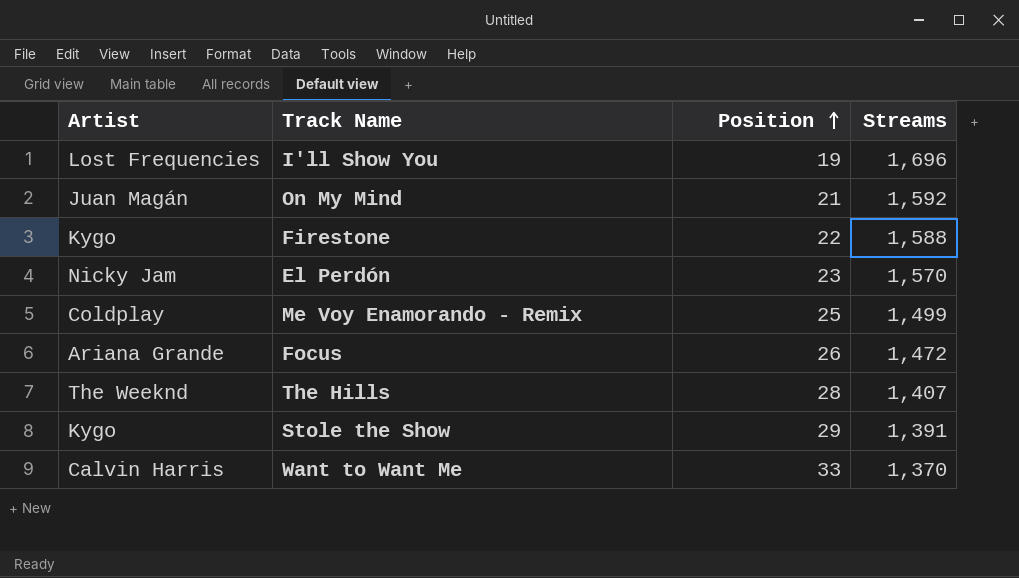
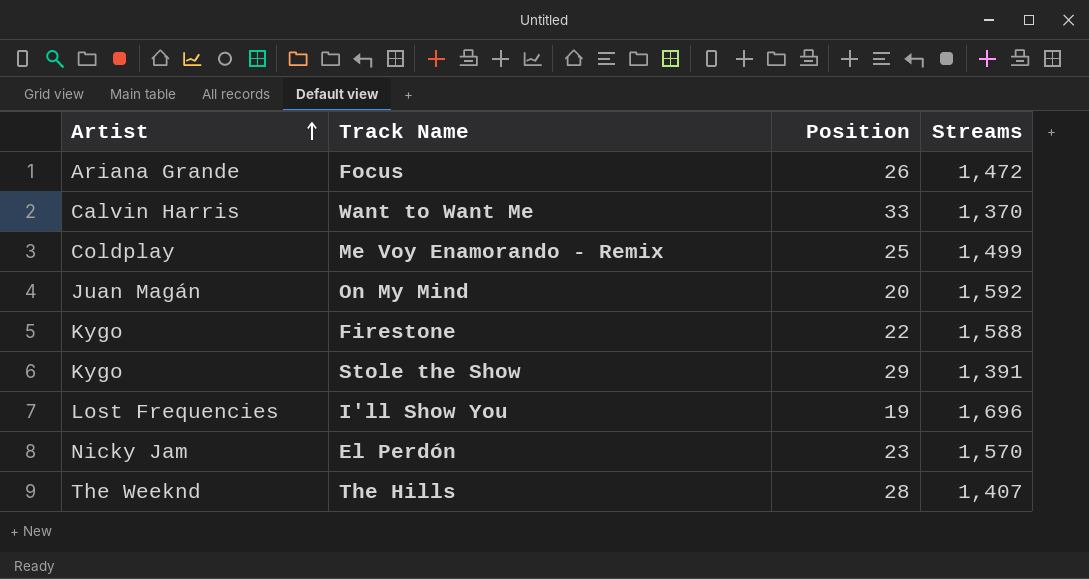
row order: Position ascending -> Artist ascending
On My Mind | Position: 21 -> 20

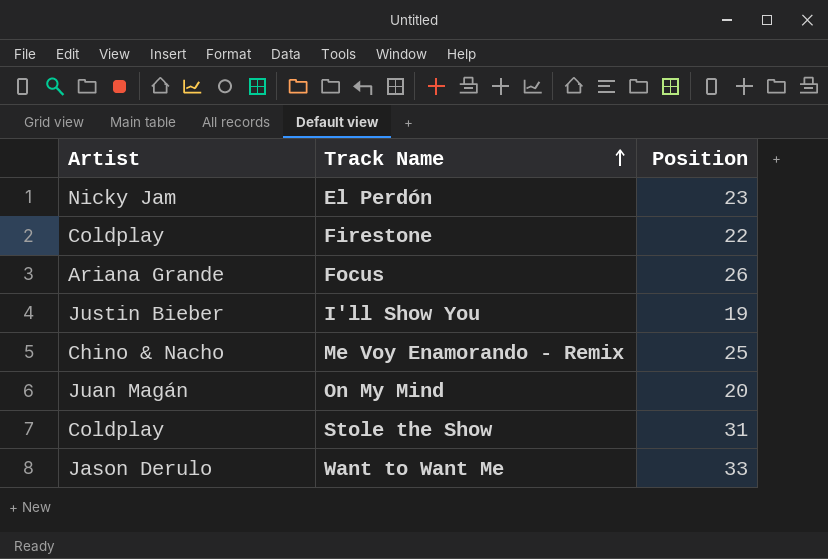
row order: Artist ascending -> Track Name ascending
column Streams | position: 4 -> none
row The Hills: The Weeknd | 28 | 1,407 -> none
Firestone | Artist: Kygo -> Coldplay
I'll Show You | Artist: Lost Frequencies -> Justin Bieber
Me Voy Enamorando - Remix | Artist: Coldplay -> Chino & Nacho
Stole the Show | Artist: Kygo -> Coldplay
Stole the Show | Position: 29 -> 31
Want to Want Me | Artist: Calvin Harris -> Jason Derulo

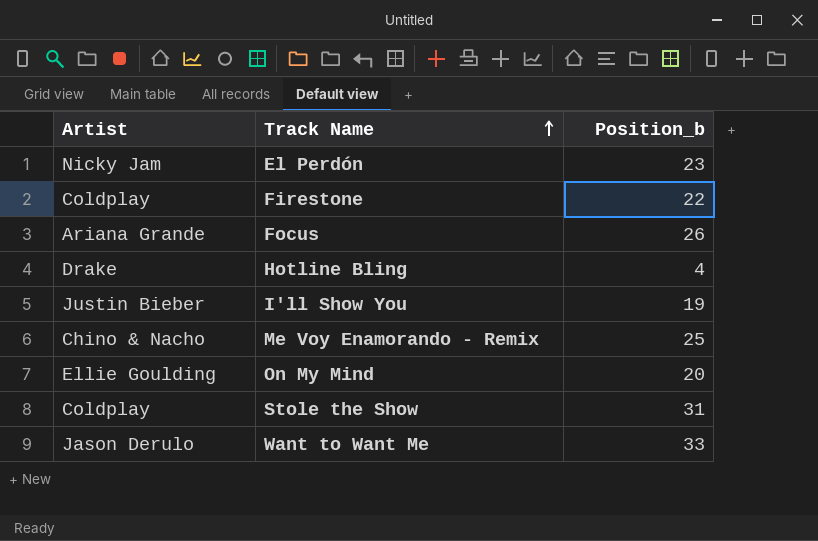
column name: Position -> Position_b
row Hotline Bling: none -> Drake | 4
On My Mind | Artist: Juan Magán -> Ellie Goulding

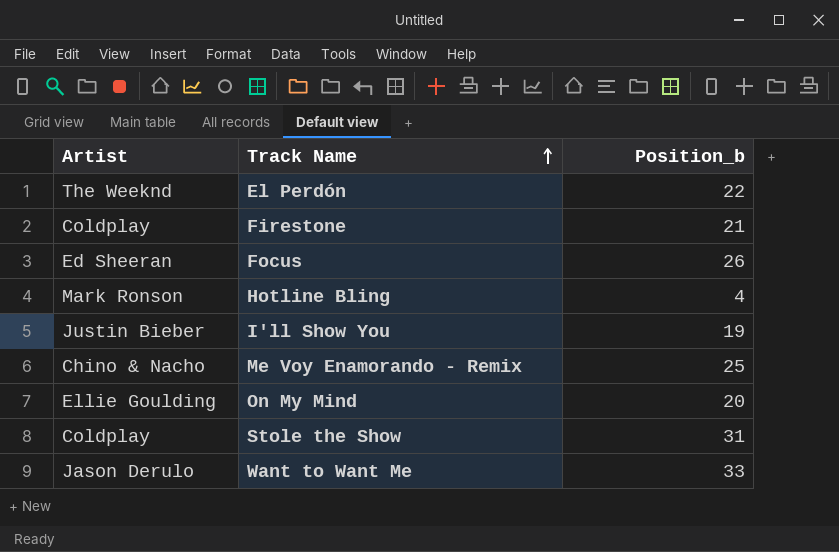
El Perdón | Artist: Nicky Jam -> The Weeknd
El Perdón | Position_b: 23 -> 22
Firestone | Position_b: 22 -> 21
Focus | Artist: Ariana Grande -> Ed Sheeran
Hotline Bling | Artist: Drake -> Mark Ronson

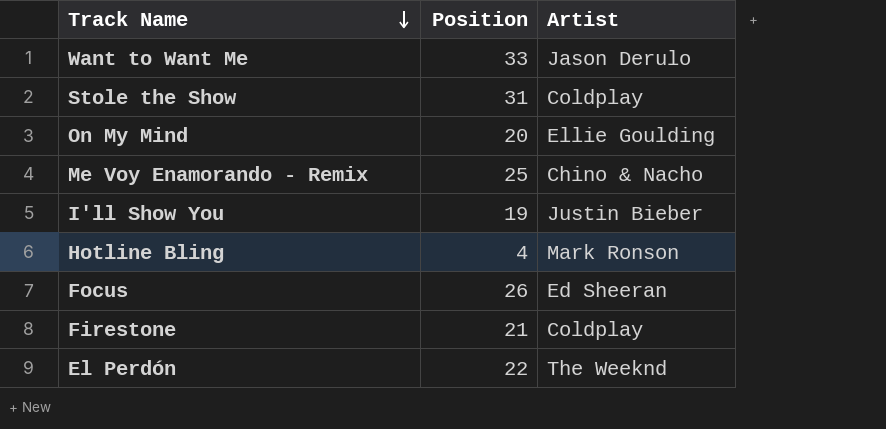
row order: Track Name ascending -> Track Name descending
column name: Position_b -> Position
column Artist | position: 1 -> 3

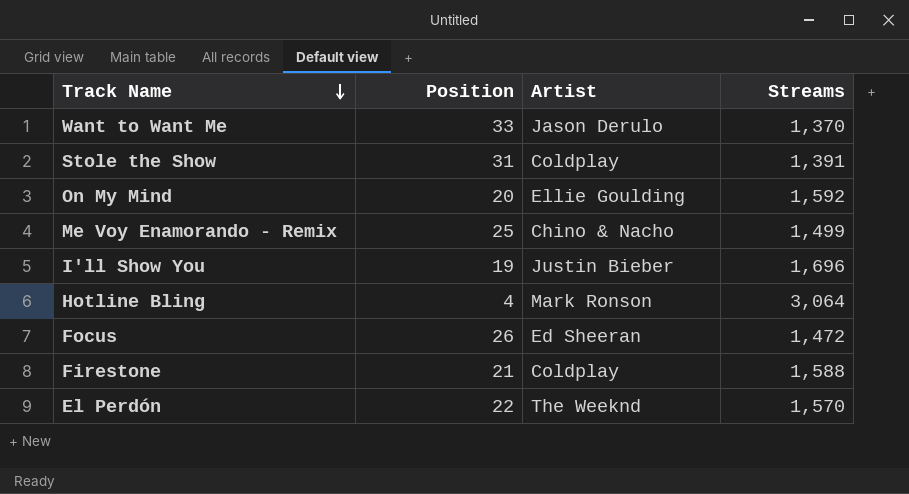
column Streams | position: none -> 4

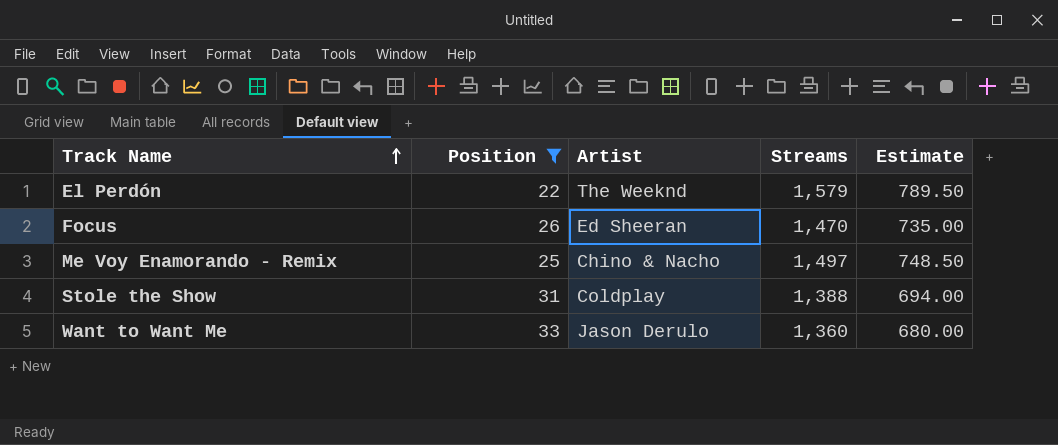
filter: none -> Position >= 22
row order: Track Name descending -> Track Name ascending
column Estimate | formula: none -> [Streams] * 0.5
El Perdón | Streams: 1,570 -> 1,579
Focus | Streams: 1,472 -> 1,470
Me Voy Enamorando - Remix | Streams: 1,499 -> 1,497
Stole the Show | Streams: 1,391 -> 1,388
Want to Want Me | Streams: 1,370 -> 1,360

